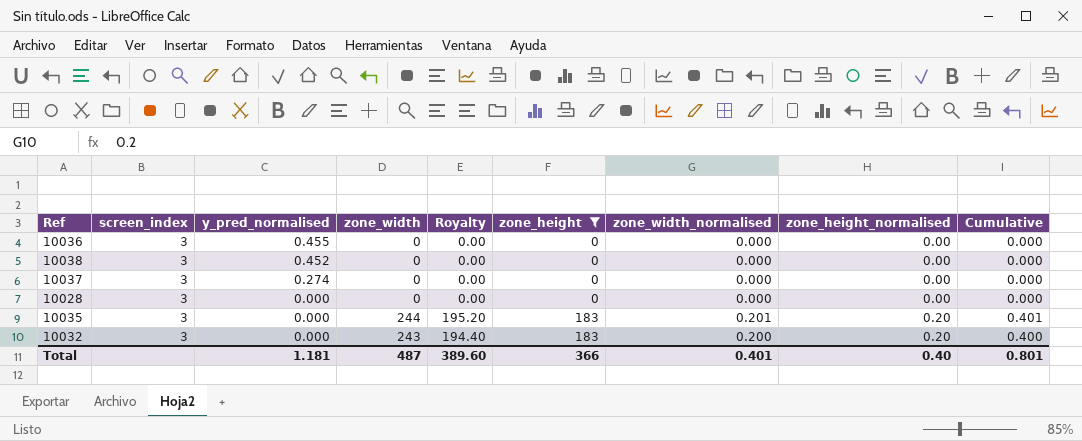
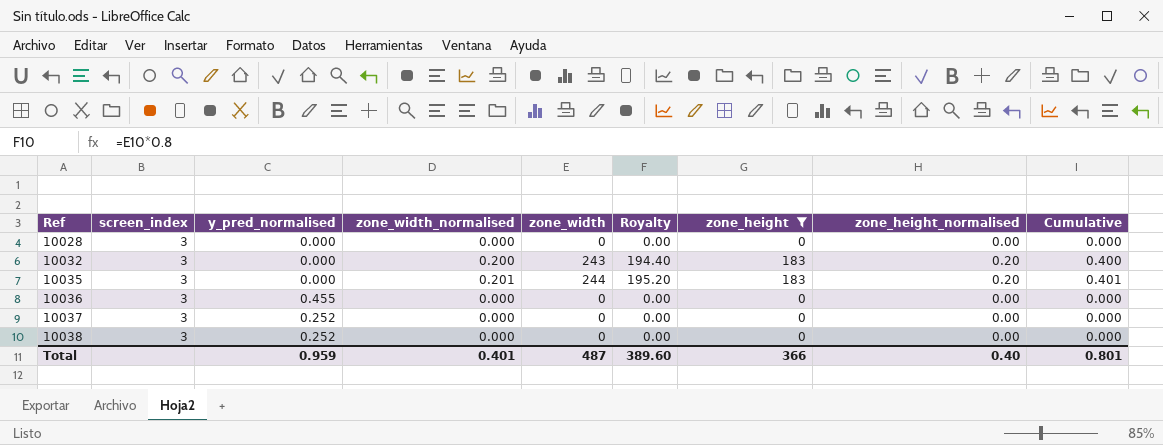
row order: y_pred_normalised descending -> Ref ascending
column zone_width_normalised | position: 7 -> 4
10037 | y_pred_normalised: 0.274 -> 0.252
10038 | y_pred_normalised: 0.452 -> 0.252
Total | y_pred_normalised: 1.181 -> 0.959

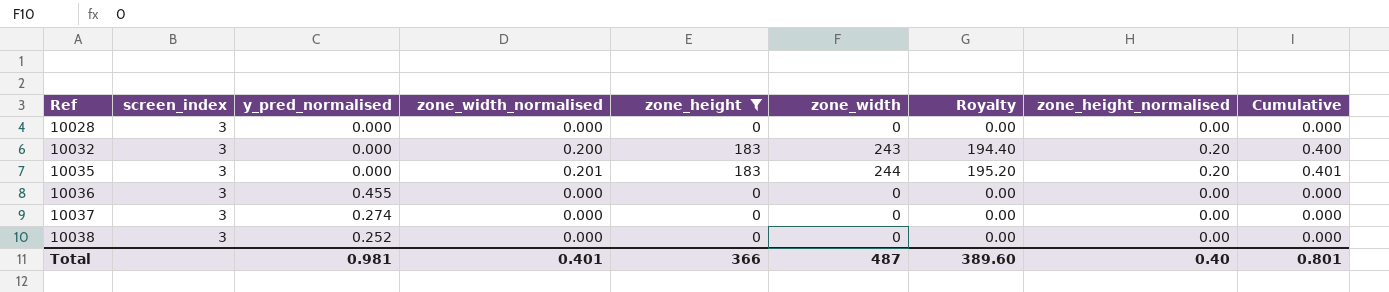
column zone_height | position: 7 -> 5
10037 | y_pred_normalised: 0.252 -> 0.274
Total | y_pred_normalised: 0.959 -> 0.981

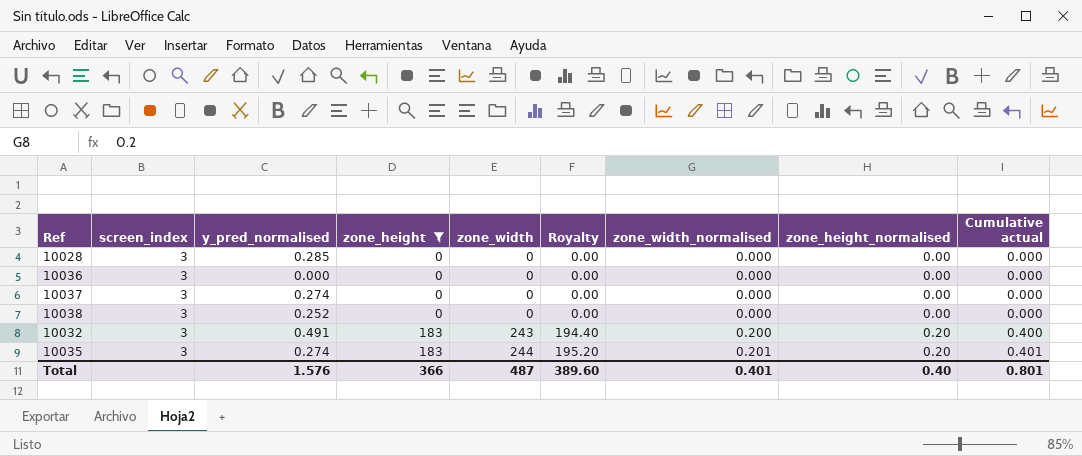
row order: Ref ascending -> zone_height ascending
column zone_width_normalised | position: 4 -> 7
column name: Cumulative -> Cumulative actual
10028 | y_pred_normalised: 0.000 -> 0.285
10036 | y_pred_normalised: 0.455 -> 0.000
10032 | y_pred_normalised: 0.000 -> 0.491
10035 | y_pred_normalised: 0.000 -> 0.274
Total | y_pred_normalised: 0.981 -> 1.576

